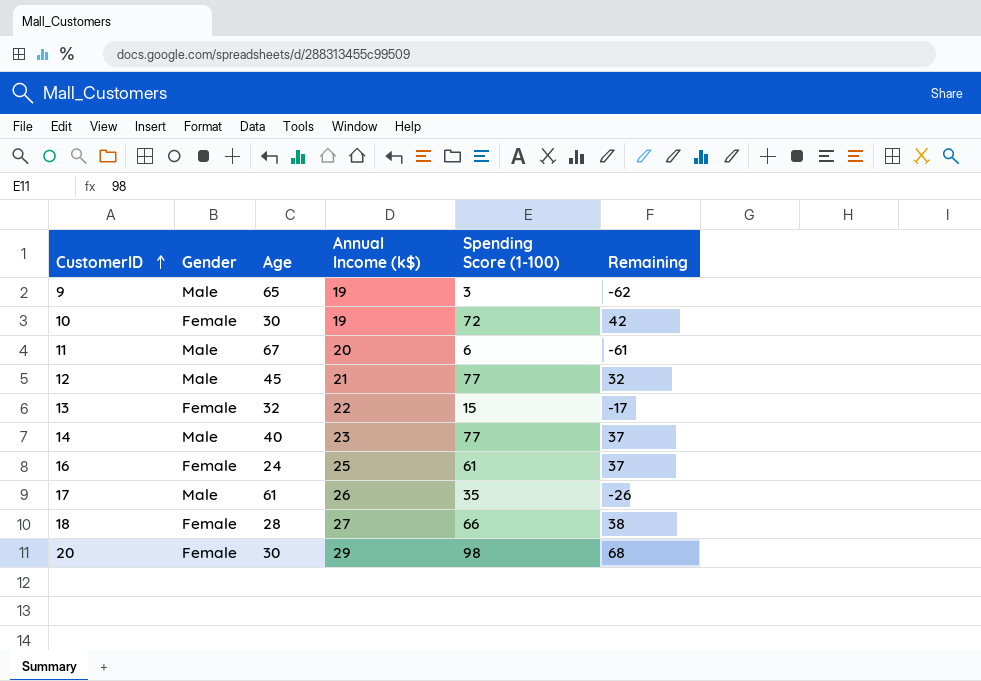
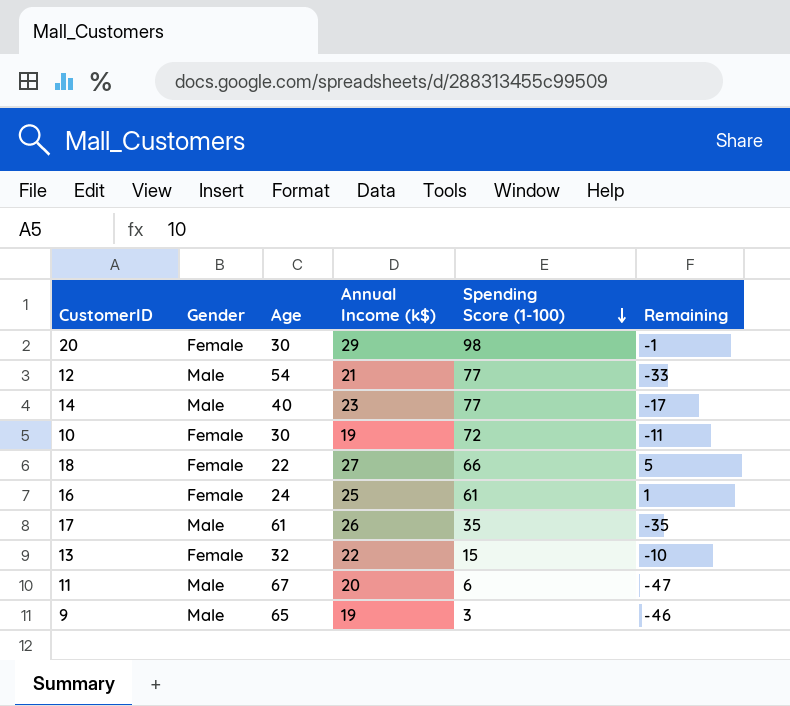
row order: CustomerID ascending -> Spending Score (1-100) descending
column Remaining | formula: [Spending Score (1-100)] - [Age] -> [Annual Income (k$)] - [Age]
12 | Age: 45 -> 54
18 | Age: 28 -> 22

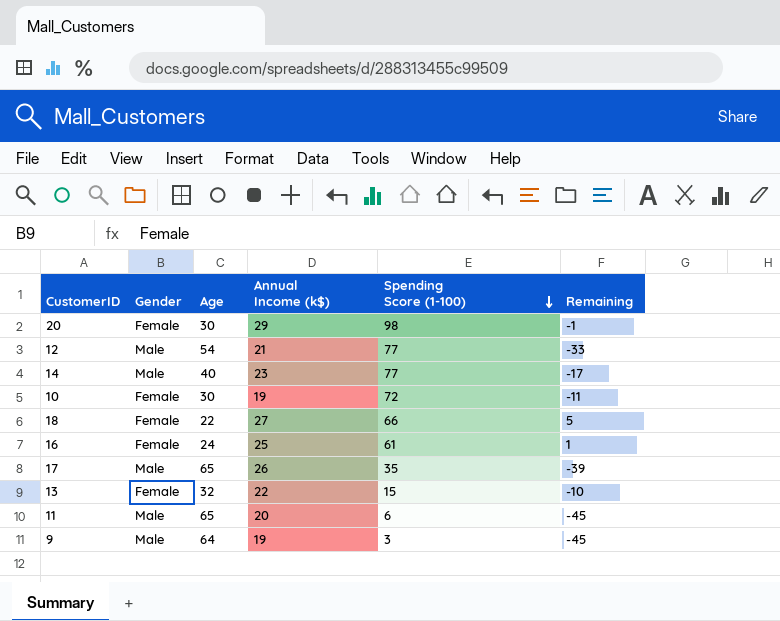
17 | Age: 61 -> 65
17 | Remaining: -35 -> -39
11 | Age: 67 -> 65
11 | Remaining: -47 -> -45
9 | Age: 65 -> 64
9 | Remaining: -46 -> -45

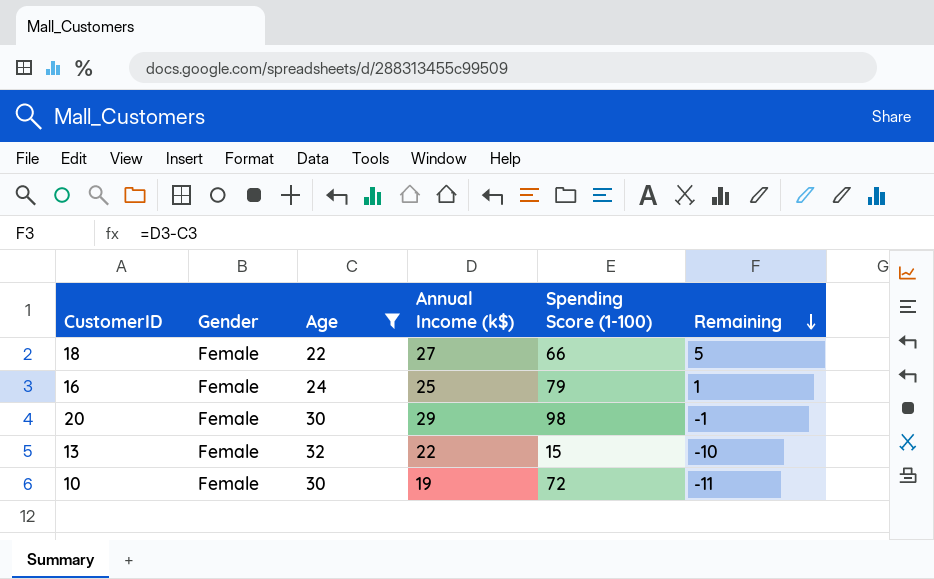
filter: none -> Age <= 32
row order: Spending Score (1-100) descending -> Remaining descending
16 | Spending Score (1-100): 61 -> 79

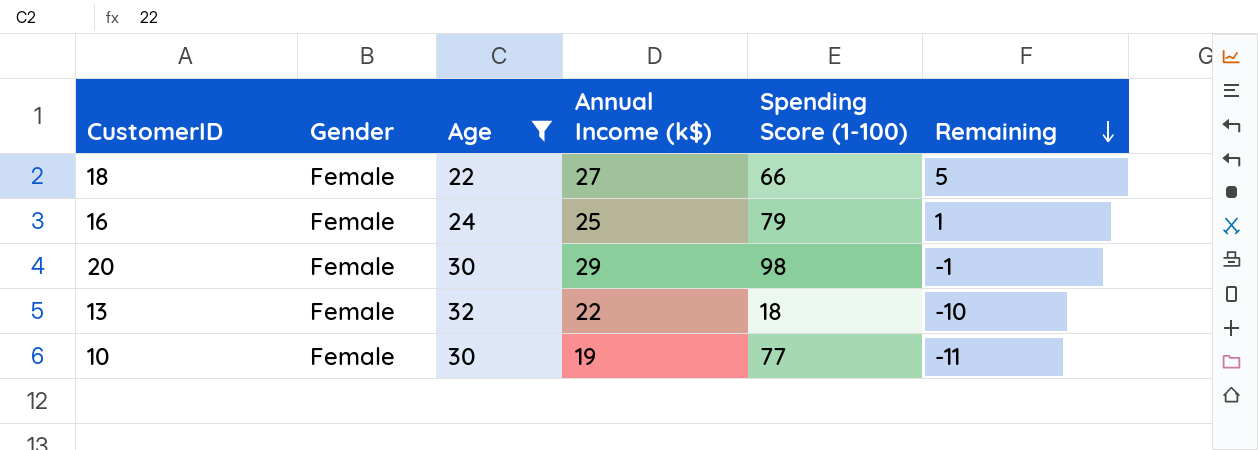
13 | Spending Score (1-100): 15 -> 18
10 | Spending Score (1-100): 72 -> 77

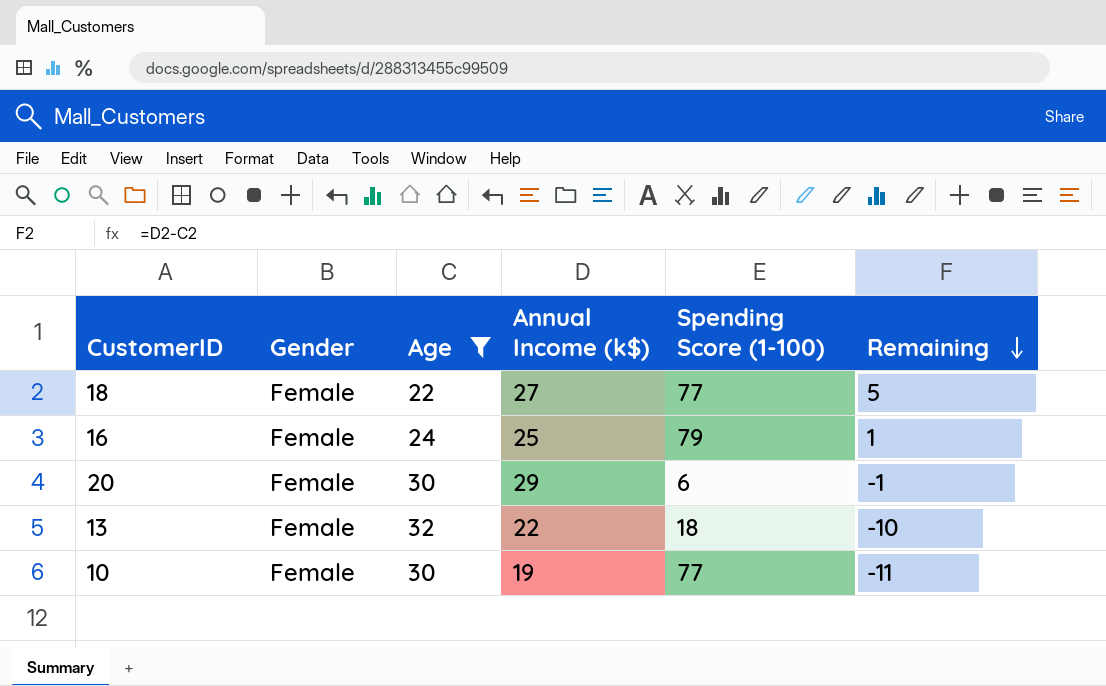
18 | Spending Score (1-100): 66 -> 77
20 | Spending Score (1-100): 98 -> 6

